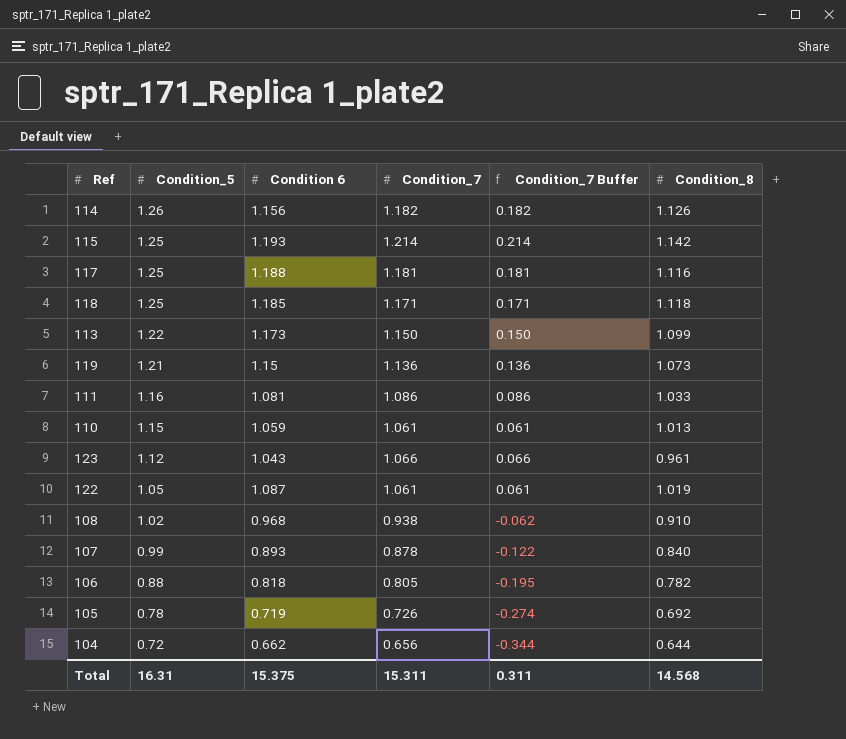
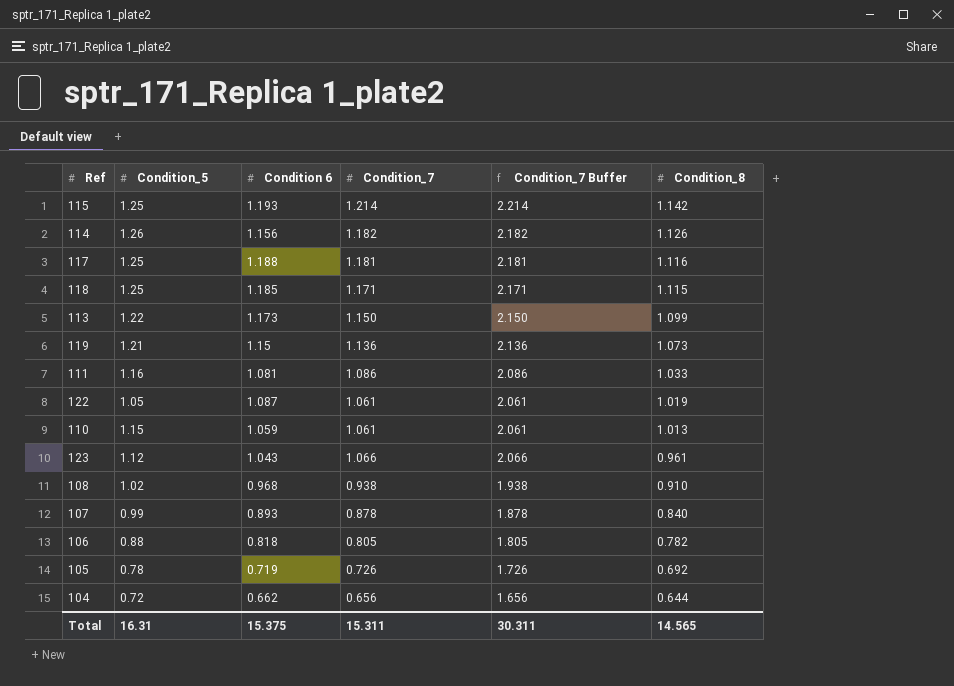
row order: Condition_5 descending -> Condition_8 descending
column Condition_7 Buffer | formula: [Condition_7] - 1 -> [Condition_7] + 1
118 | Condition_8: 1.118 -> 1.115
Total | Condition_7 Buffer: 0.311 -> 30.311
Total | Condition_8: 14.568 -> 14.565

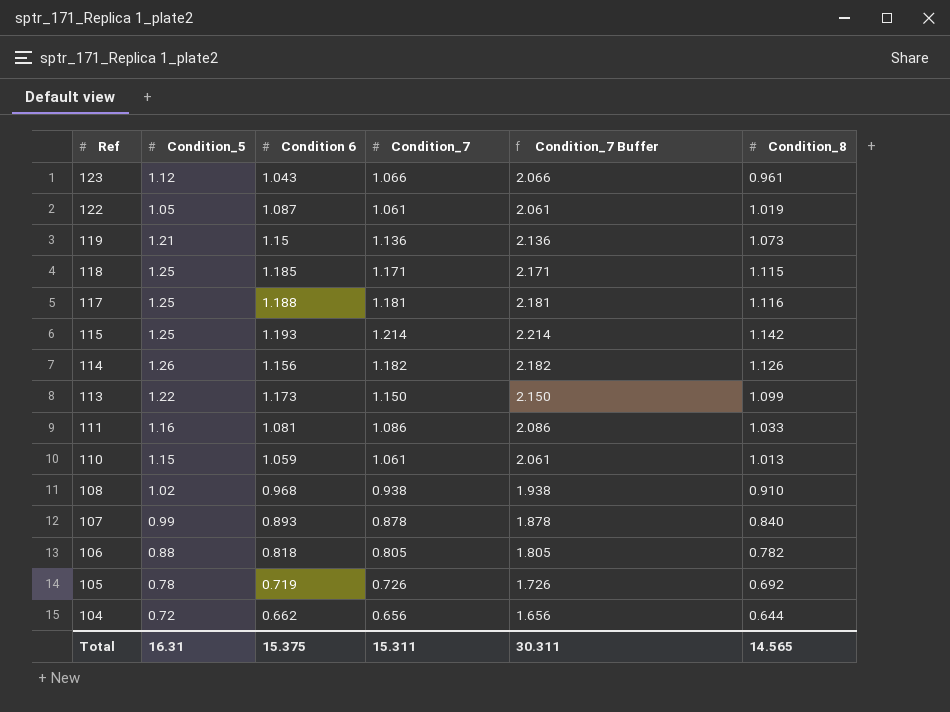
row order: Condition_8 descending -> Ref descending

